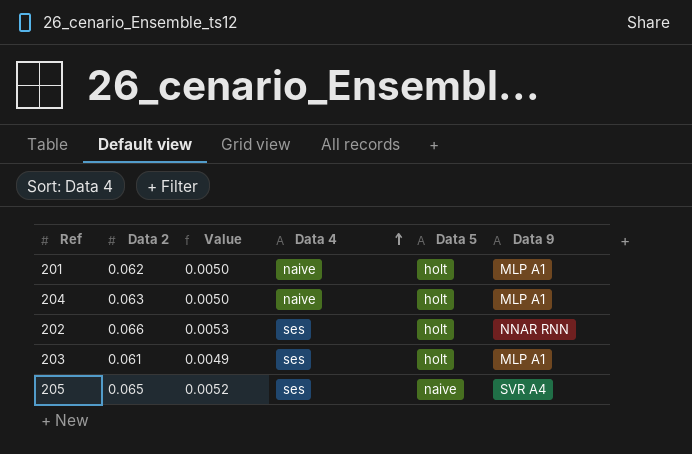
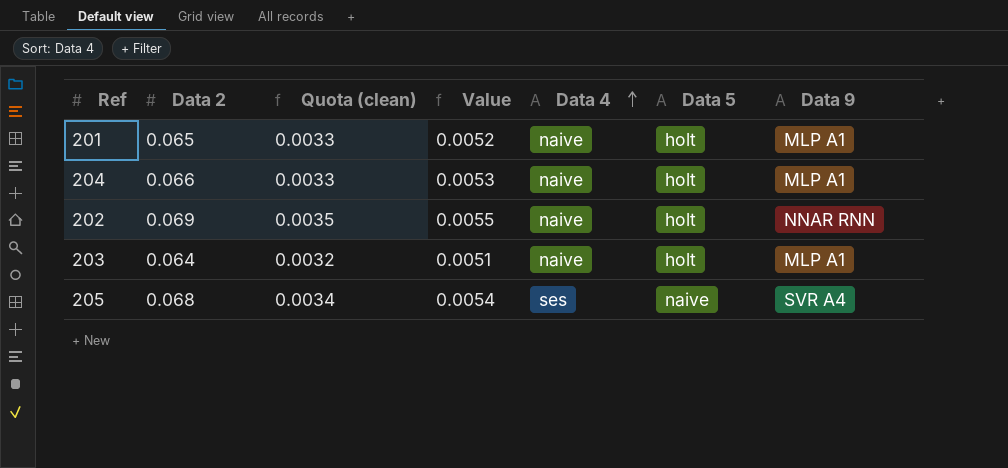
column Quota (clean) | formula: none -> [Data 2] * 0.05
201 | Data 2: 0.062 -> 0.065
201 | Value: 0.0050 -> 0.0052
204 | Data 2: 0.063 -> 0.066
204 | Value: 0.0050 -> 0.0053
202 | Data 2: 0.066 -> 0.069
202 | Value: 0.0053 -> 0.0055
202 | Data 4: ses -> naive
203 | Data 2: 0.061 -> 0.064
203 | Value: 0.0049 -> 0.0051
203 | Data 4: ses -> naive
205 | Data 2: 0.065 -> 0.068
205 | Value: 0.0052 -> 0.0054

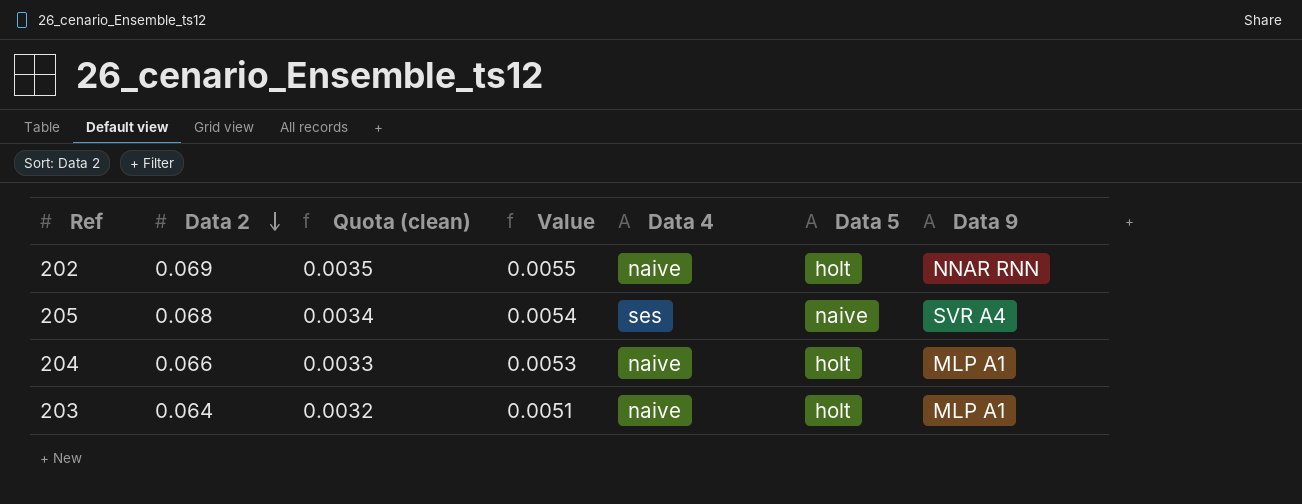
row order: Data 4 ascending -> Data 2 descending
row 201: 0.065 | 0.0033 | 0.0052 | naive | holt | MLP A1 -> none

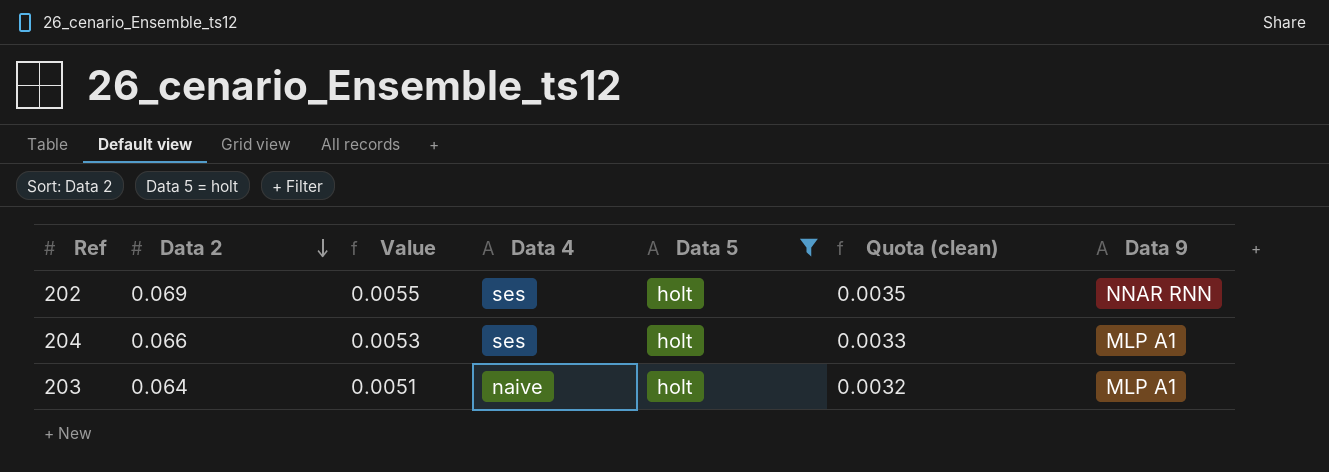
filter: none -> Data 5 = holt
column Quota (clean) | position: 3 -> 6
202 | Data 4: naive -> ses
204 | Data 4: naive -> ses

